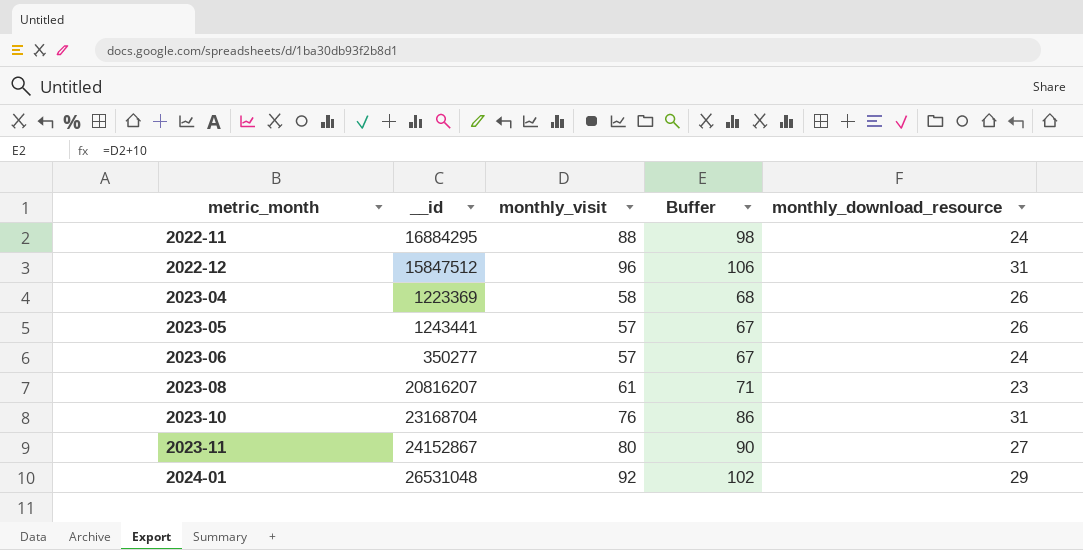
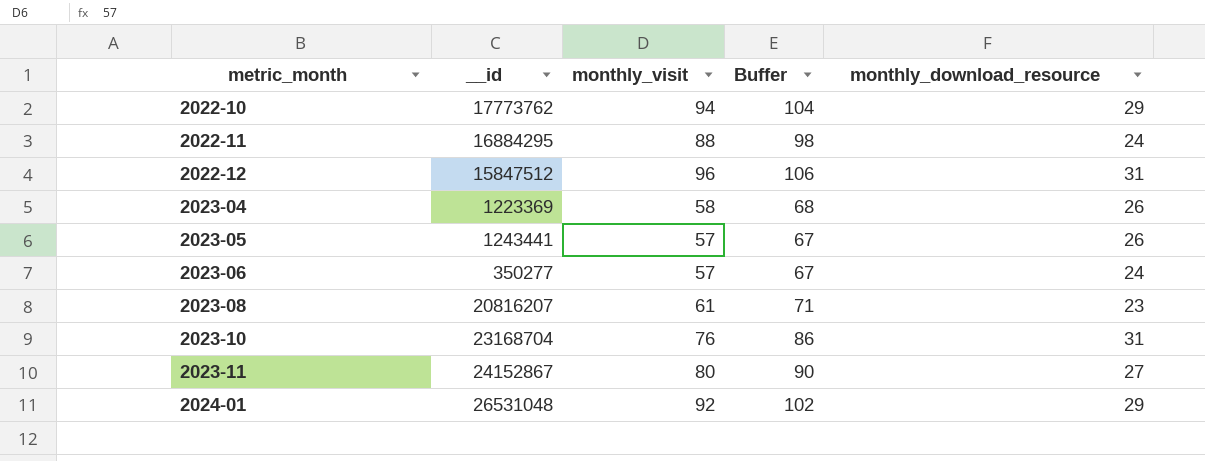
row 2022-10: none -> 17773762 | 94 | 104 | 29

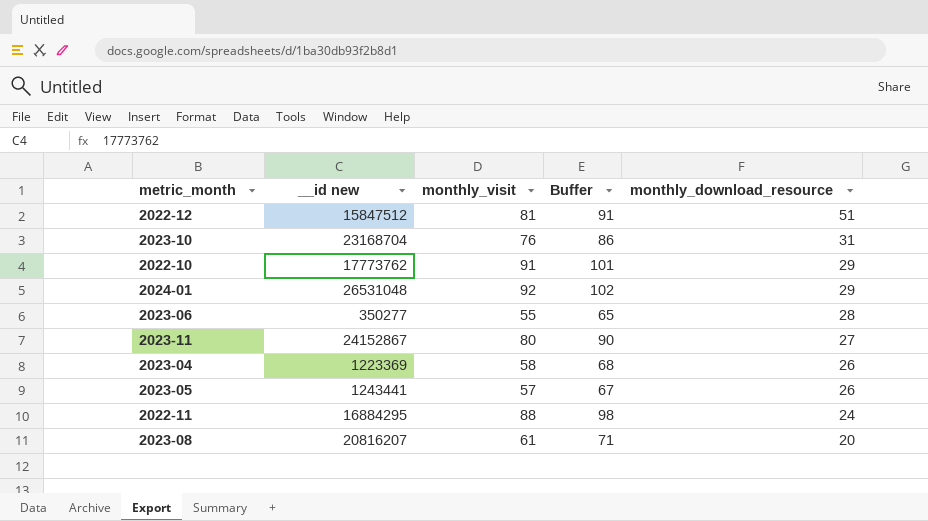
row order: metric_month ascending -> monthly_download_resource descending
column name: __id -> __id new
2022-12 | monthly_visit: 96 -> 81
2022-12 | Buffer: 106 -> 91
2022-12 | monthly_download_resource: 31 -> 51
2022-10 | monthly_visit: 94 -> 91
2022-10 | Buffer: 104 -> 101
2023-06 | monthly_visit: 57 -> 55
2023-06 | Buffer: 67 -> 65
2023-06 | monthly_download_resource: 24 -> 28
2023-08 | monthly_download_resource: 23 -> 20

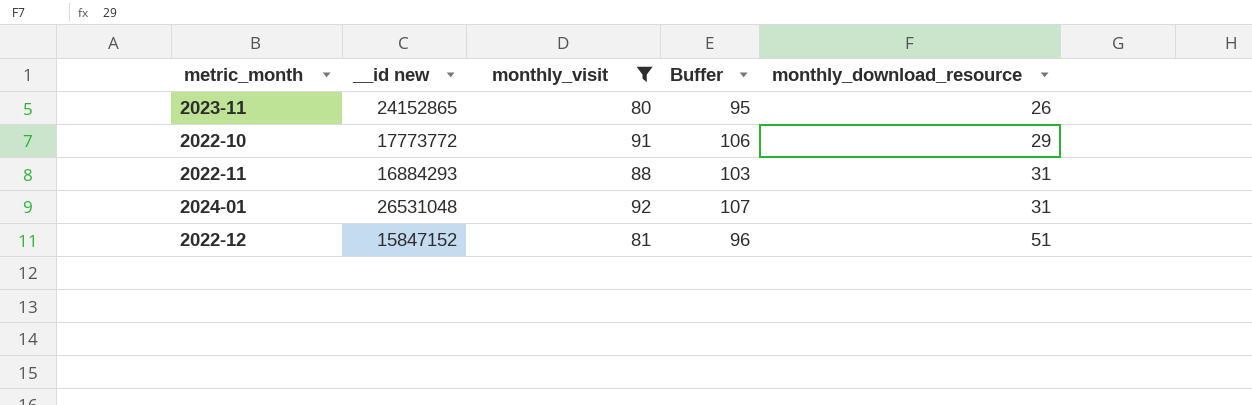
filter: none -> monthly_visit >= 80
row order: monthly_download_resource descending -> monthly_download_resource ascending
column Buffer | formula: [monthly_visit] + 10 -> [monthly_visit] + 15
2023-11 | __id new: 24152867 -> 24152865
2023-11 | monthly_download_resource: 27 -> 26
2022-10 | __id new: 17773762 -> 17773772
2022-11 | __id new: 16884295 -> 16884293
2022-11 | monthly_download_resource: 24 -> 31
2024-01 | monthly_download_resource: 29 -> 31
2022-12 | __id new: 15847512 -> 15847152

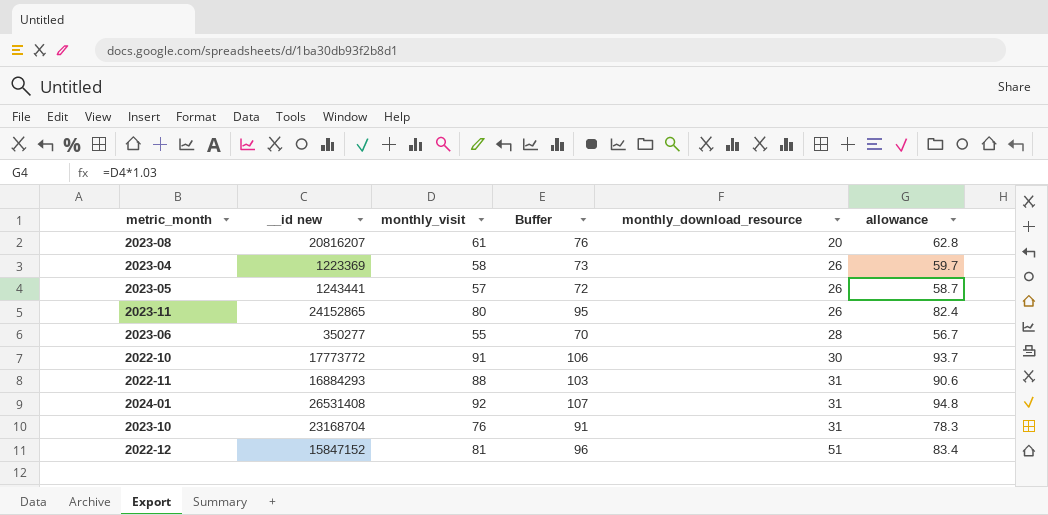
filter: monthly_visit >= 80 -> none
column allowance | formula: none -> [monthly_visit] * 1.03
2022-10 | monthly_download_resource: 29 -> 30
2024-01 | __id new: 26531048 -> 26531408

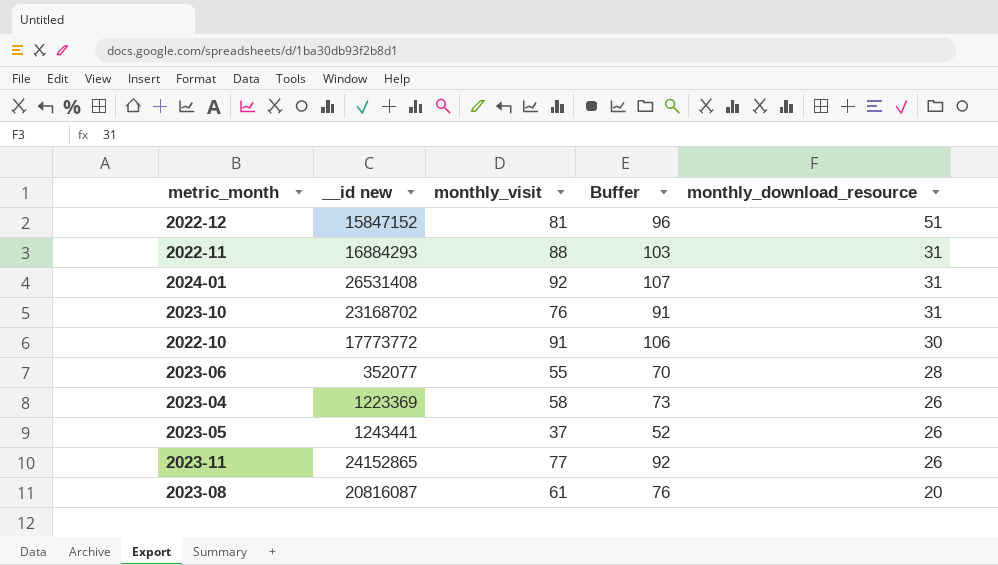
row order: monthly_download_resource ascending -> monthly_download_resource descending
column allowance | formula: [monthly_visit] * 1.03 -> none
2023-10 | __id new: 23168704 -> 23168702
2023-06 | __id new: 350277 -> 352077
2023-05 | monthly_visit: 57 -> 37
2023-05 | Buffer: 72 -> 52
2023-11 | monthly_visit: 80 -> 77
2023-11 | Buffer: 95 -> 92
2023-08 | __id new: 20816207 -> 20816087

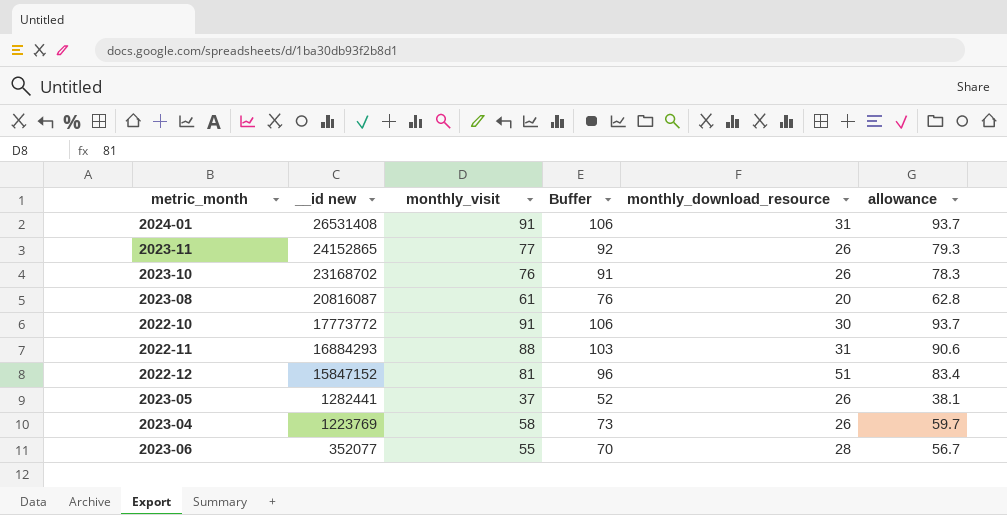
row order: monthly_download_resource descending -> __id new descending
column allowance | formula: none -> [monthly_visit] * 1.03
2024-01 | monthly_visit: 92 -> 91
2024-01 | Buffer: 107 -> 106
2023-10 | monthly_download_resource: 31 -> 26
2023-05 | __id new: 1243441 -> 1282441
2023-04 | __id new: 1223369 -> 1223769

